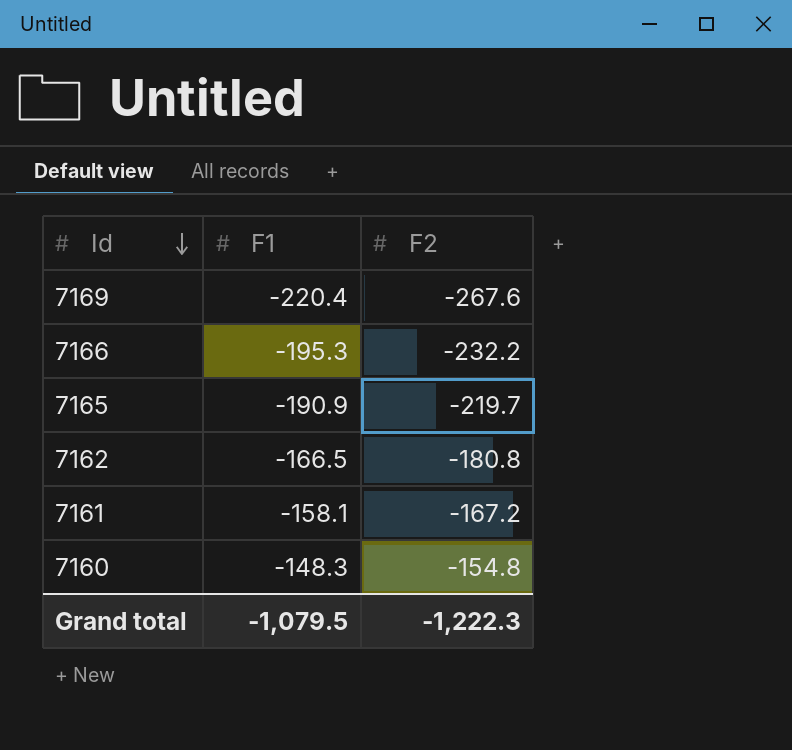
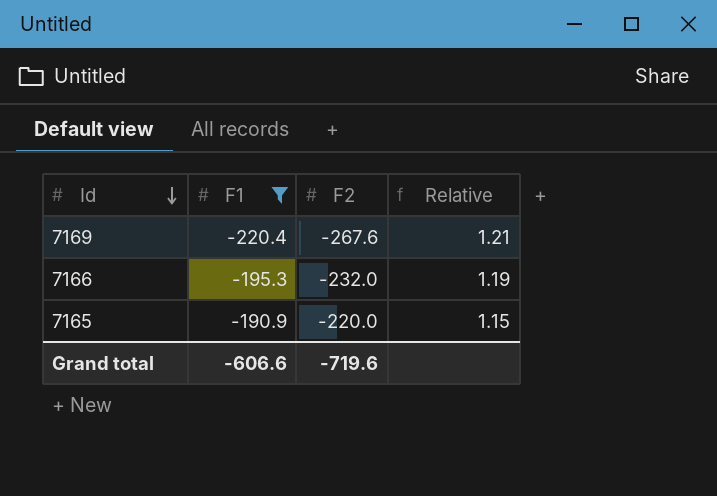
filter: none -> F1 <= -190.9
column Relative | formula: none -> [F2] / [F1]
7166 | F2: -232.2 -> -232.0
7165 | F2: -219.7 -> -220.0
Grand total | F1: -1,079.5 -> -606.6
Grand total | F2: -1,222.3 -> -719.6

